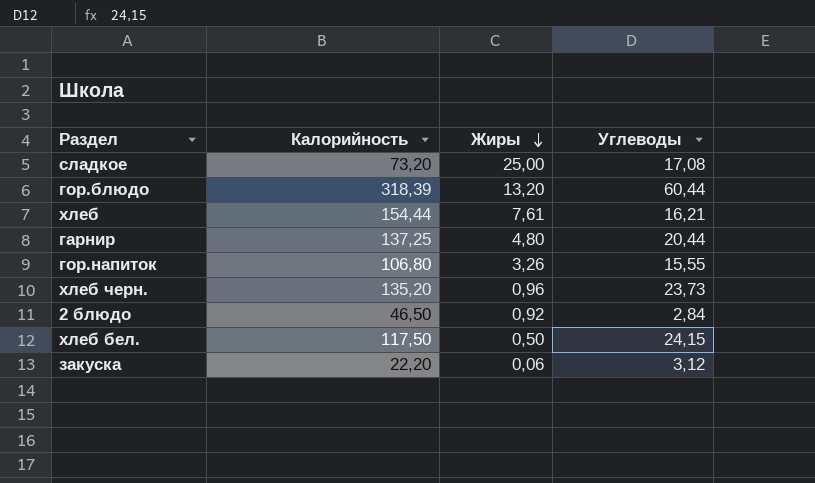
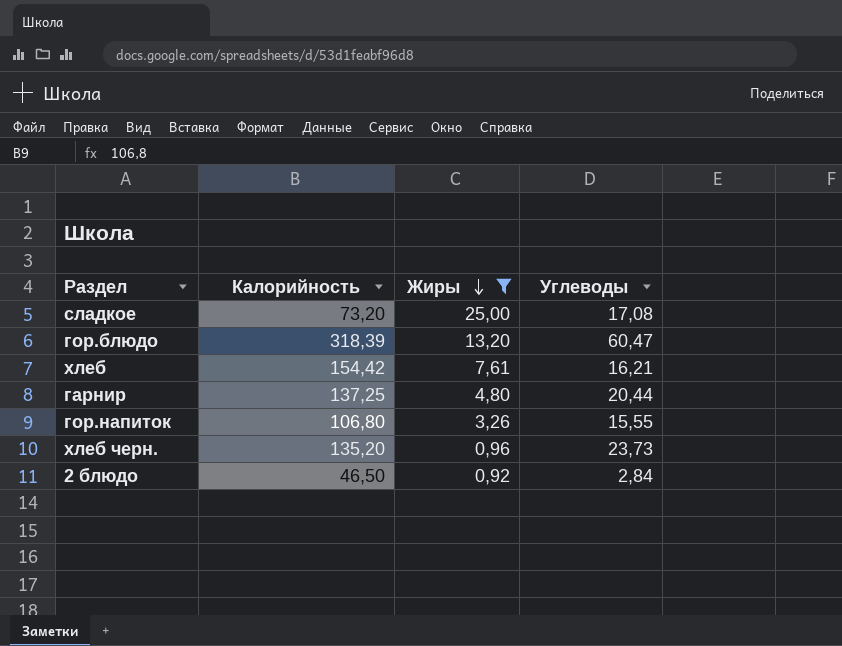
filter: none -> Жиры >= 0,92
гор.блюдо | Углеводы: 60,44 -> 60,47
хлеб | Калорийность: 154,44 -> 154,42

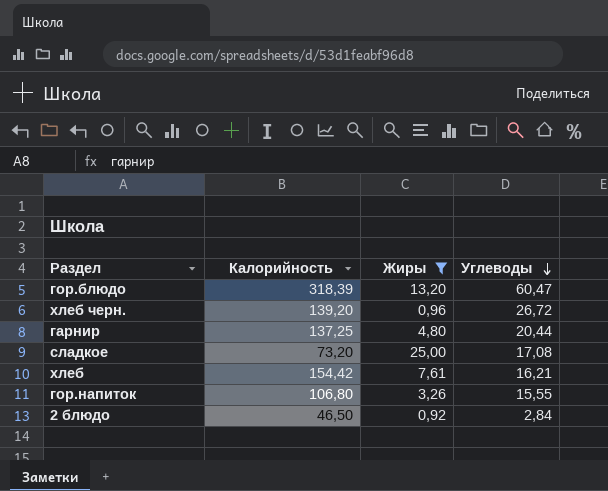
row order: Жиры descending -> Углеводы descending
хлеб черн. | Калорийность: 135,20 -> 139,20
хлеб черн. | Углеводы: 23,73 -> 26,72

